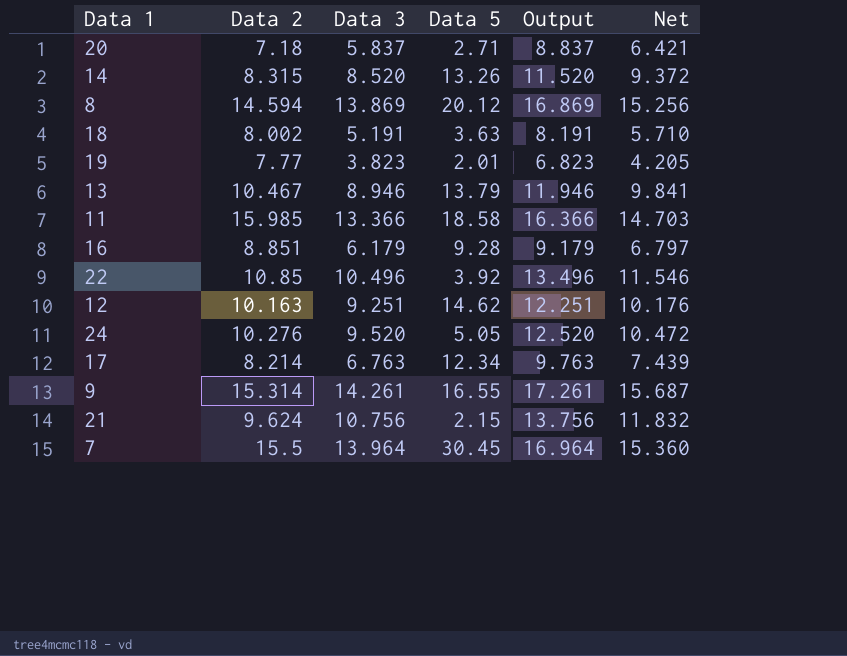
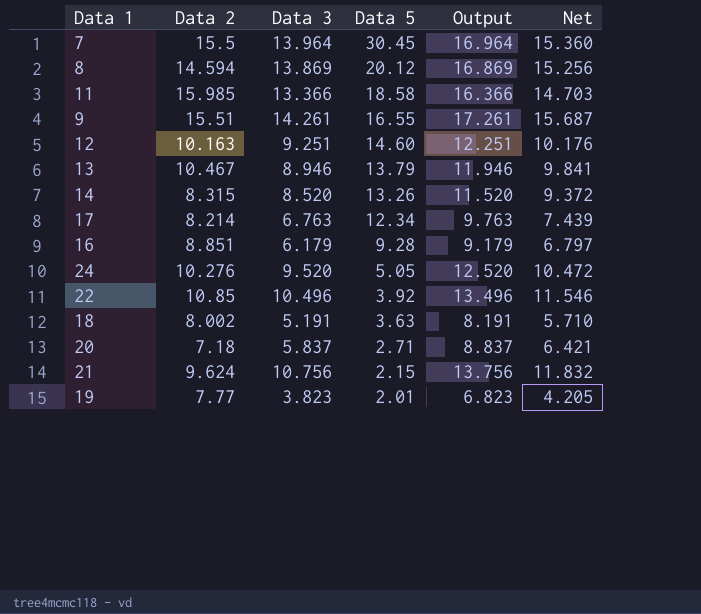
row order: none -> Data 5 descending
9 | Data 2: 15.314 -> 15.51
12 | Data 5: 14.62 -> 14.60

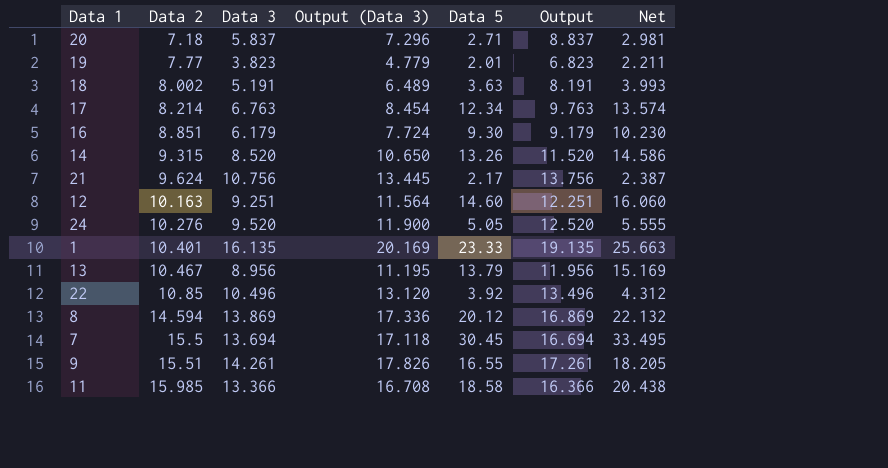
row order: Data 5 descending -> Data 2 ascending
column Output (Data 3) | formula: none -> [Data 3] * 1.25
column Net | formula: [Data 3] * 1.1 -> [Data 5] * 1.1
16 | Data 5: 9.28 -> 9.30
14 | Data 2: 8.315 -> 9.315
21 | Data 5: 2.15 -> 2.17
row 1: none -> 10.401 | 16.135 | 20.169 | 23.33 | 19.135 | 25.663
13 | Data 3: 8.946 -> 8.956
13 | Output: 11.946 -> 11.956
7 | Data 3: 13.964 -> 13.694
7 | Output: 16.964 -> 16.694

